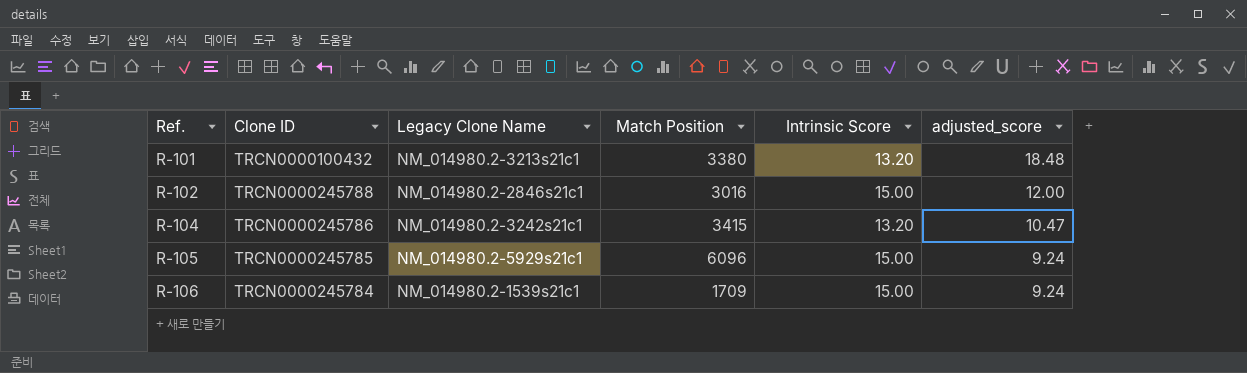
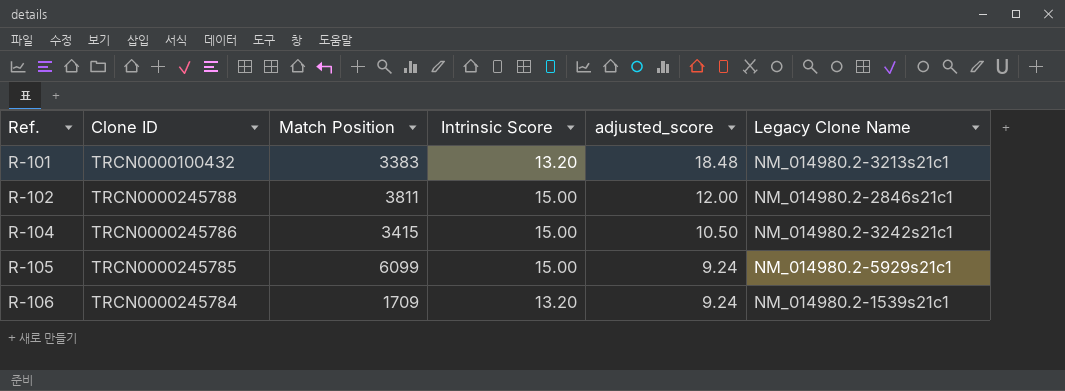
column Legacy Clone Name | position: 3 -> 6
R-101 | Match Position: 3380 -> 3383
R-102 | Match Position: 3016 -> 3811
R-104 | Intrinsic Score: 13.20 -> 15.00
R-104 | adjusted_score: 10.47 -> 10.50
R-105 | Match Position: 6096 -> 6099
R-106 | Intrinsic Score: 15.00 -> 13.20

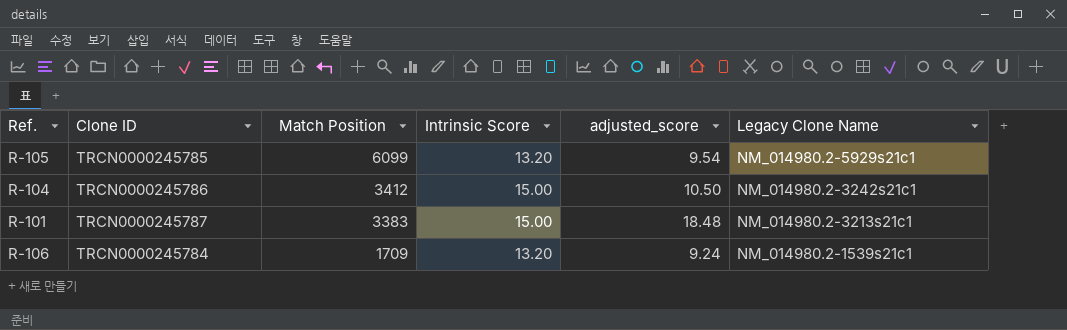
row order: Ref. ascending -> Match Position descending
row R-102: TRCN0000245788 | 3811 | 15.00 | 12.00 | NM_014980.2-2846s21c1 -> none
R-105 | Intrinsic Score: 15.00 -> 13.20
R-105 | adjusted_score: 9.24 -> 9.54
R-104 | Match Position: 3415 -> 3412
R-101 | Clone ID: TRCN0000100432 -> TRCN0000245787
R-101 | Intrinsic Score: 13.20 -> 15.00

